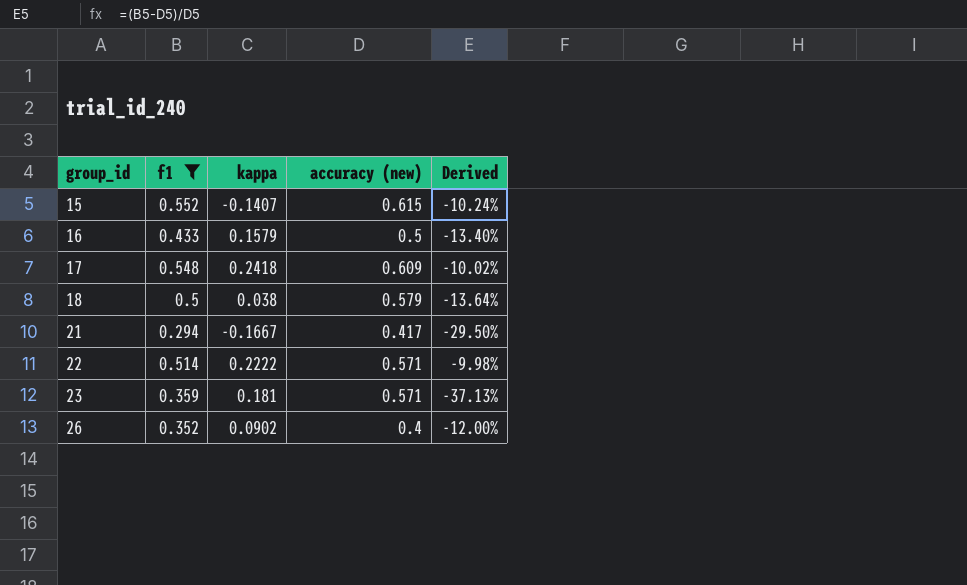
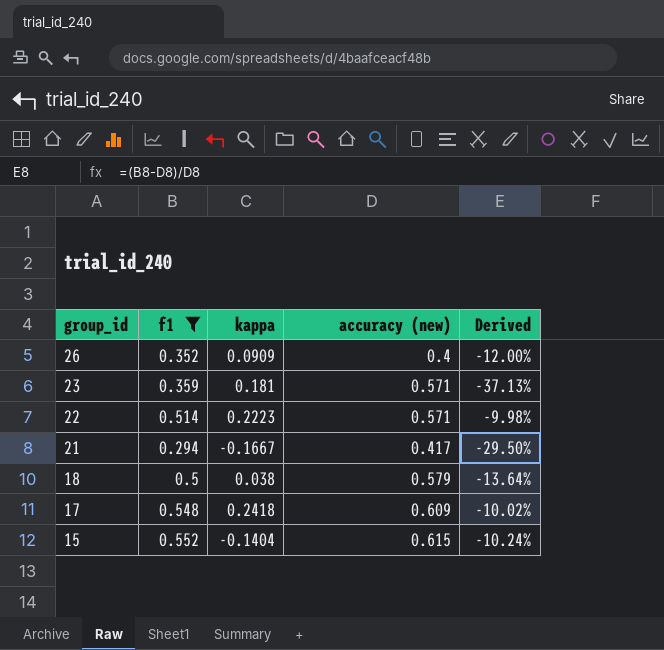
row order: group_id ascending -> group_id descending
row 16: 0.433 | 0.1579 | 0.5 | -13.40% -> none
26 | kappa: 0.0902 -> 0.0909
22 | kappa: 0.2222 -> 0.2223
15 | kappa: -0.1407 -> -0.1404

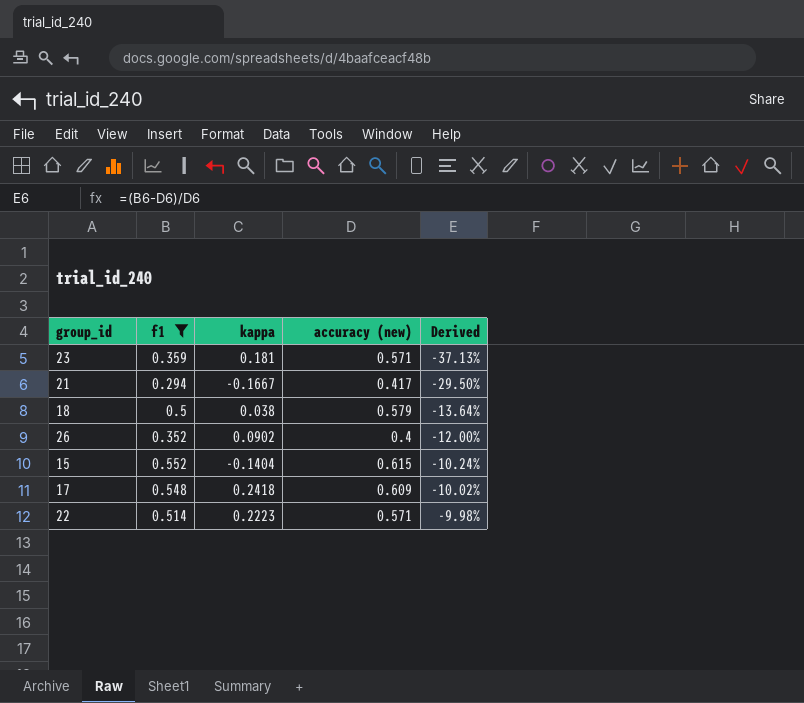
row order: group_id descending -> Derived ascending
26 | kappa: 0.0909 -> 0.0902

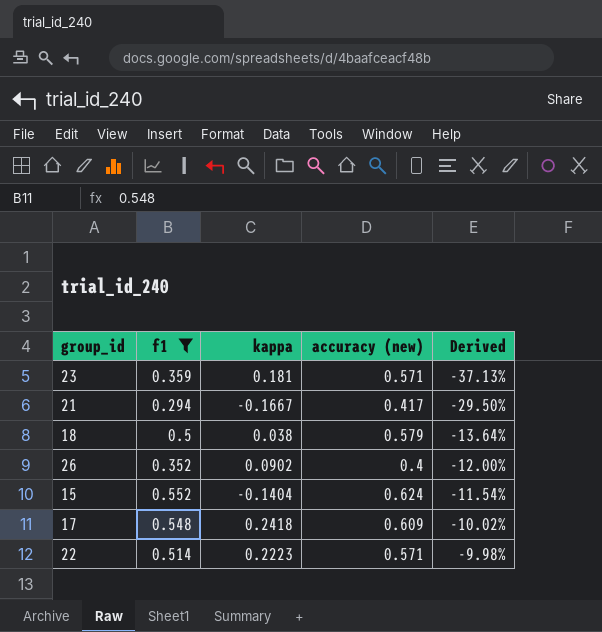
15 | accuracy (new): 0.615 -> 0.624
15 | Derived: -10.24% -> -11.54%

